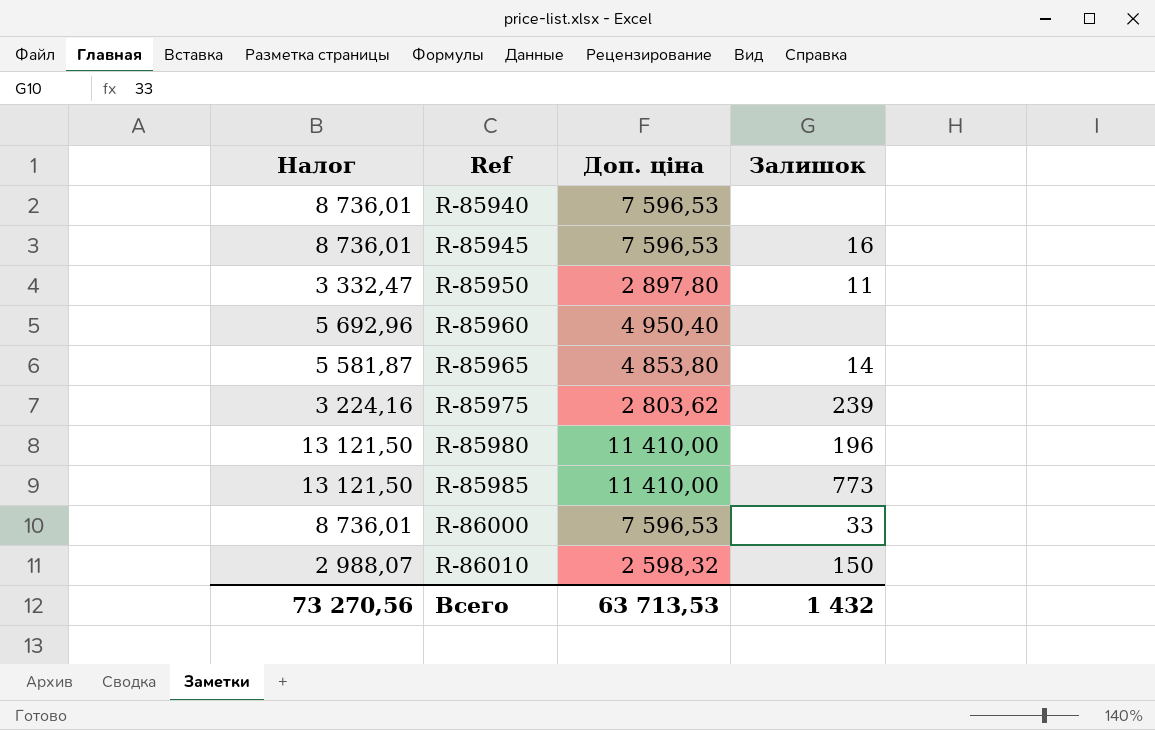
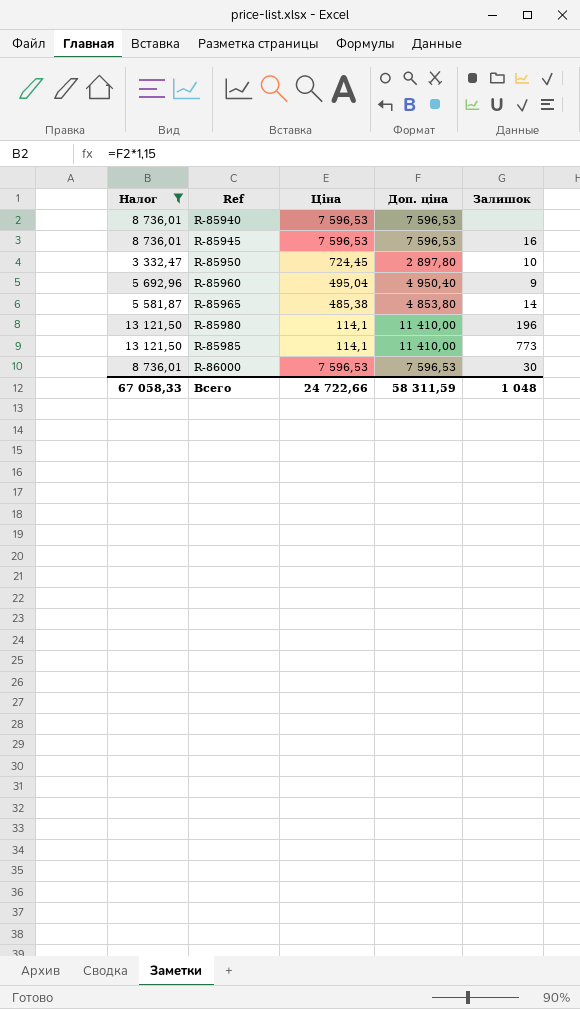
filter: none -> Налог >= 3 332,47
column Ціна | position: none -> 3
R-85950 | Залишок: 11 -> 10
R-85960 | Залишок: none -> 9
R-86000 | Залишок: 33 -> 30
Всего | Налог: 73 270,56 -> 67 058,33
Всего | Доп. ціна: 63 713,53 -> 58 311,59
Всего | Залишок: 1 432 -> 1 048

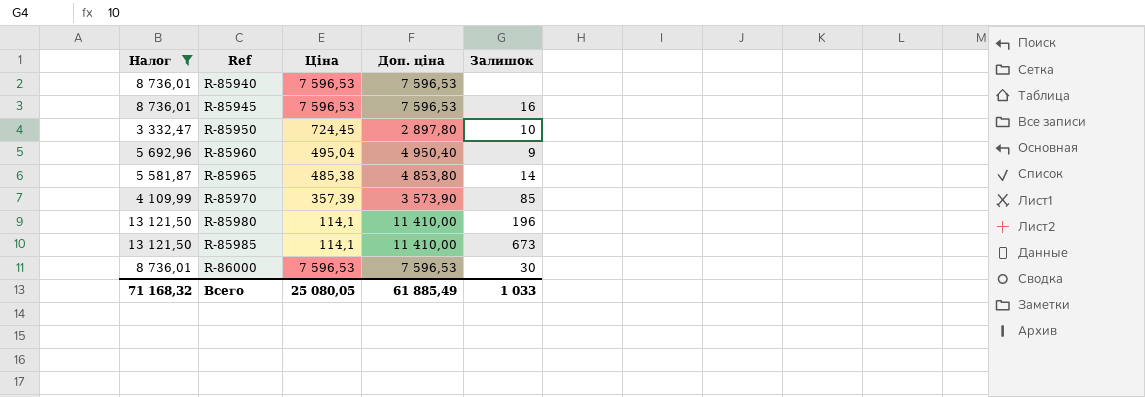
row R-85970: none -> 4 109,99 | 357,39 | 3 573,90 | 85
R-85985 | Залишок: 773 -> 673
Всего | Налог: 67 058,33 -> 71 168,32
Всего | Ціна: 24 722,66 -> 25 080,05
Всего | Доп. ціна: 58 311,59 -> 61 885,49
Всего | Залишок: 1 048 -> 1 033

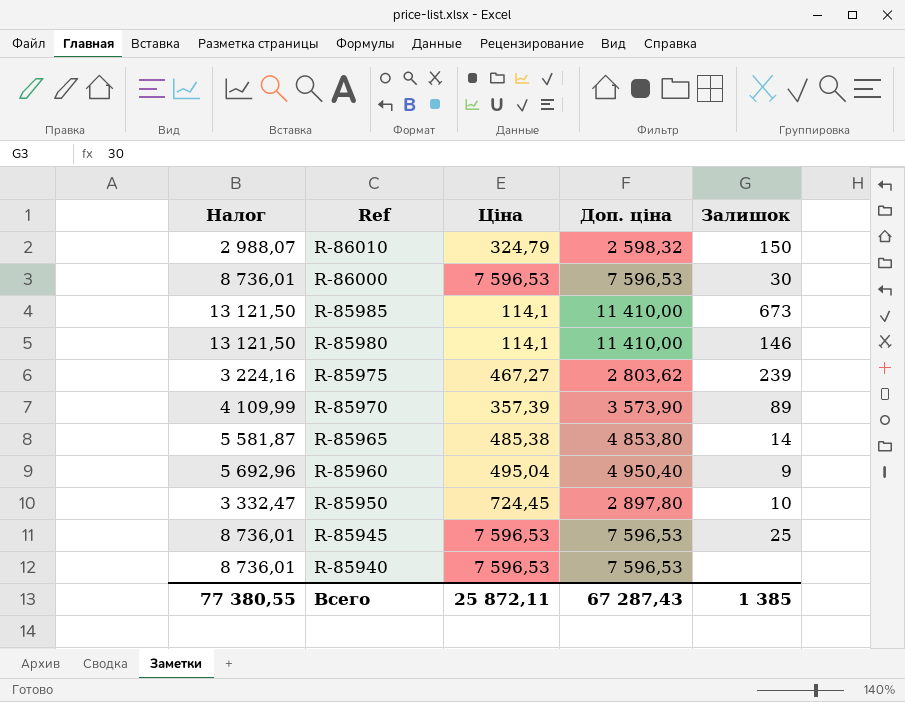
filter: Налог >= 3 332,47 -> none
row order: Ref ascending -> Ref descending
R-85980 | Залишок: 196 -> 146
R-85970 | Залишок: 85 -> 89
R-85945 | Залишок: 16 -> 25
Всего | Налог: 71 168,32 -> 77 380,55
Всего | Ціна: 25 080,05 -> 25 872,11
Всего | Доп. ціна: 61 885,49 -> 67 287,43
Всего | Залишок: 1 033 -> 1 385

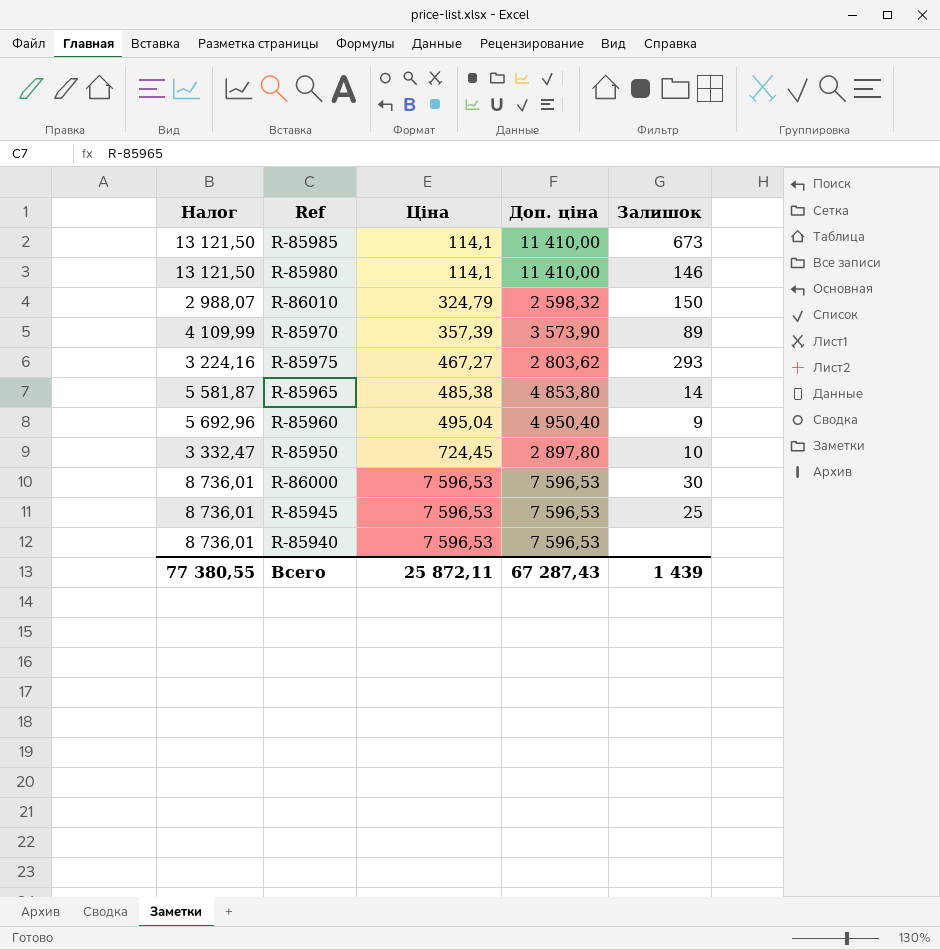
row order: Ref descending -> Ціна ascending
R-85975 | Залишок: 239 -> 293
Всего | Залишок: 1 385 -> 1 439

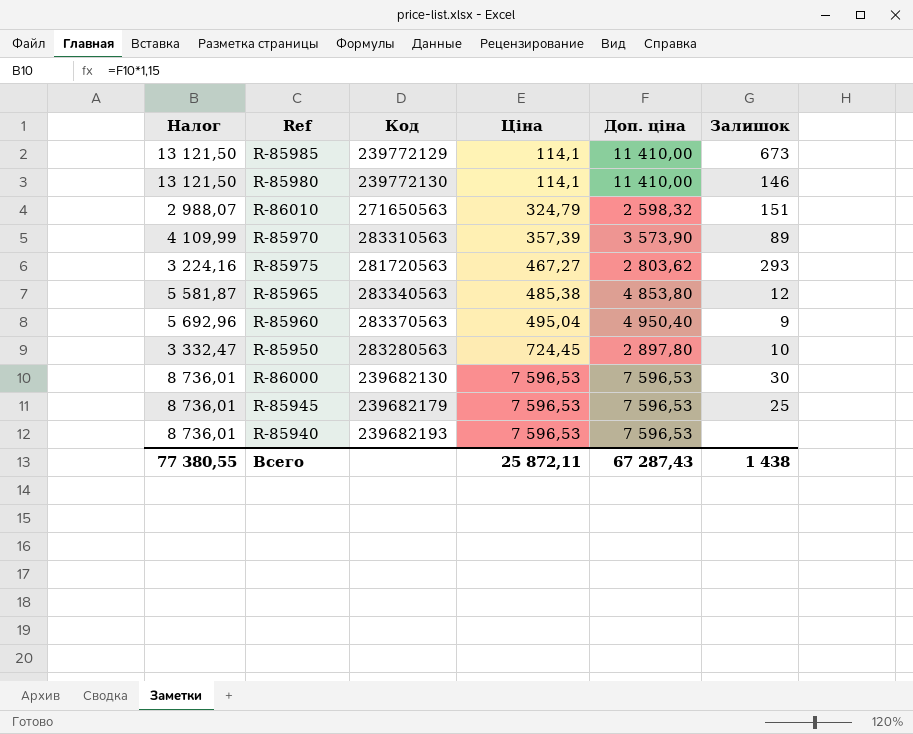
column Код | position: none -> 3
R-86010 | Залишок: 150 -> 151
R-85965 | Залишок: 14 -> 12
Всего | Залишок: 1 439 -> 1 438

